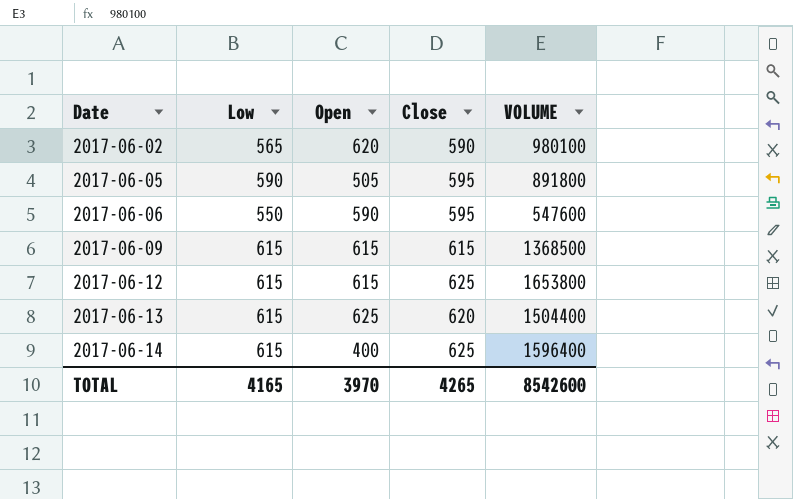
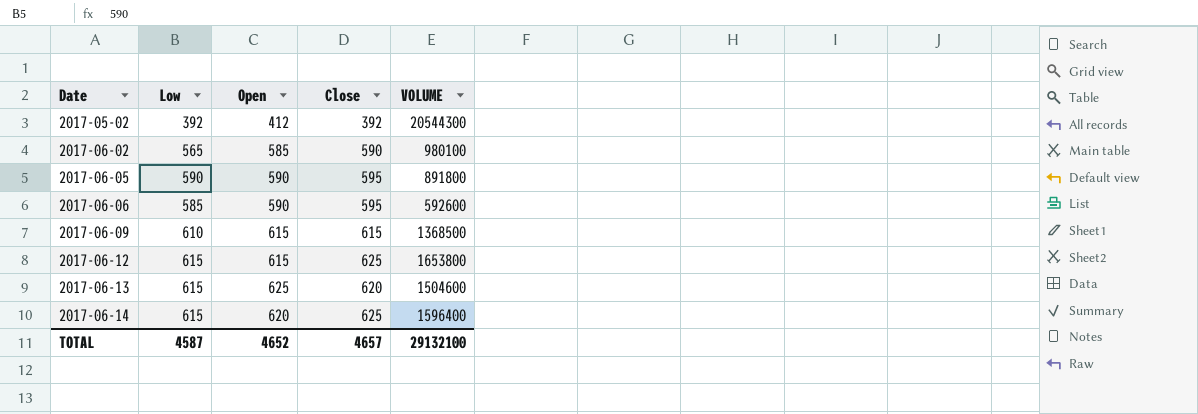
row 2017-05-02: none -> 392 | 412 | 392 | 20544300
2017-06-02 | Open: 620 -> 585
2017-06-05 | Open: 505 -> 590
2017-06-06 | Low: 550 -> 585
2017-06-06 | VOLUME: 547600 -> 592600
2017-06-09 | Low: 615 -> 610
2017-06-13 | VOLUME: 1504400 -> 1504600
2017-06-14 | Open: 400 -> 620
TOTAL | Low: 4165 -> 4587
TOTAL | Open: 3970 -> 4652
TOTAL | Close: 4265 -> 4657
TOTAL | VOLUME: 8542600 -> 29132100

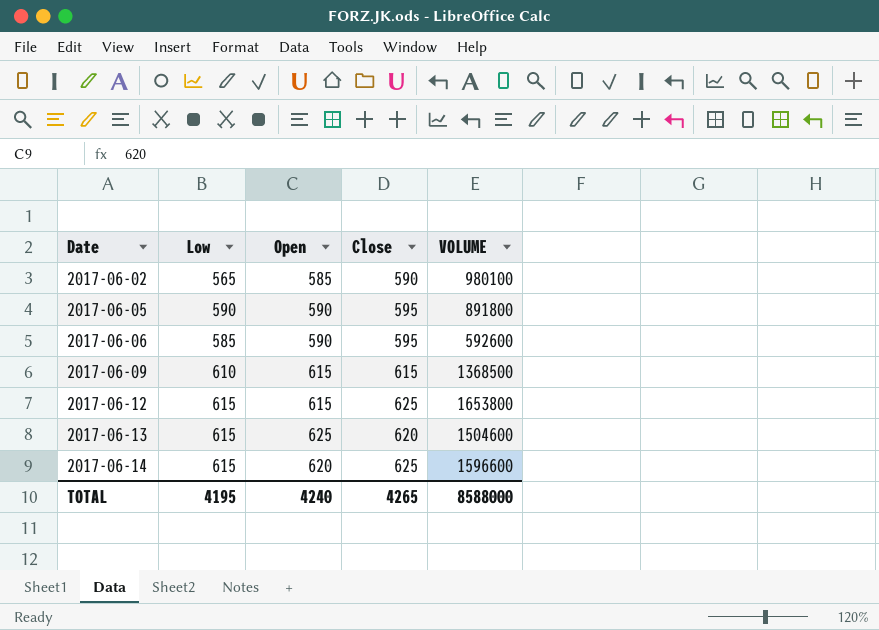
row 2017-05-02: 392 | 412 | 392 | 20544300 -> none
2017-06-14 | VOLUME: 1596400 -> 1596600
TOTAL | Low: 4587 -> 4195
TOTAL | Open: 4652 -> 4240
TOTAL | Close: 4657 -> 4265
TOTAL | VOLUME: 29132100 -> 8588000

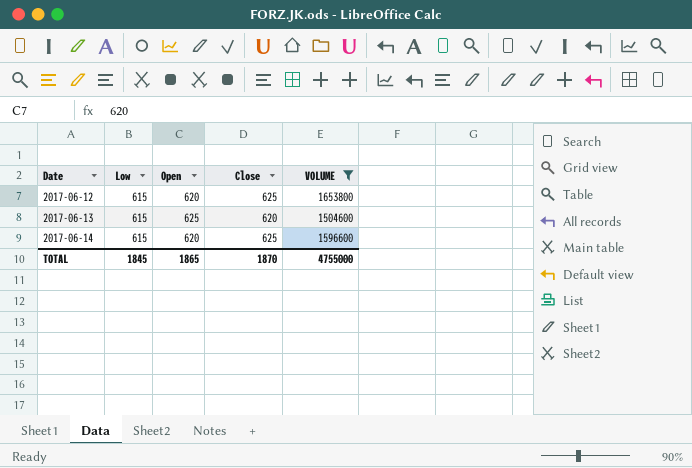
filter: none -> VOLUME >= 1504600
2017-06-12 | Open: 615 -> 620
TOTAL | Low: 4195 -> 1845
TOTAL | Open: 4240 -> 1865
TOTAL | Close: 4265 -> 1870
TOTAL | VOLUME: 8588000 -> 4755000

